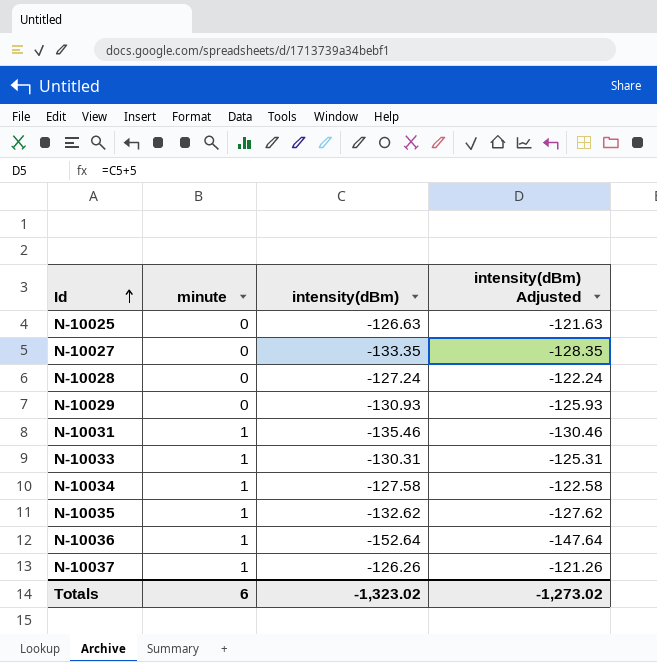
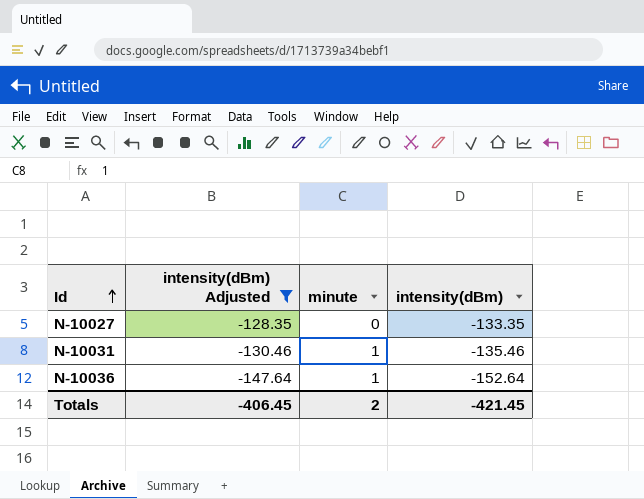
filter: none -> intensity(dBm) Adjusted <= -128.35
column intensity(dBm) Adjusted | position: 4 -> 2
Totals | intensity(dBm) Adjusted: -1,273.02 -> -406.45
Totals | minute: 6 -> 2
Totals | intensity(dBm): -1,323.02 -> -421.45

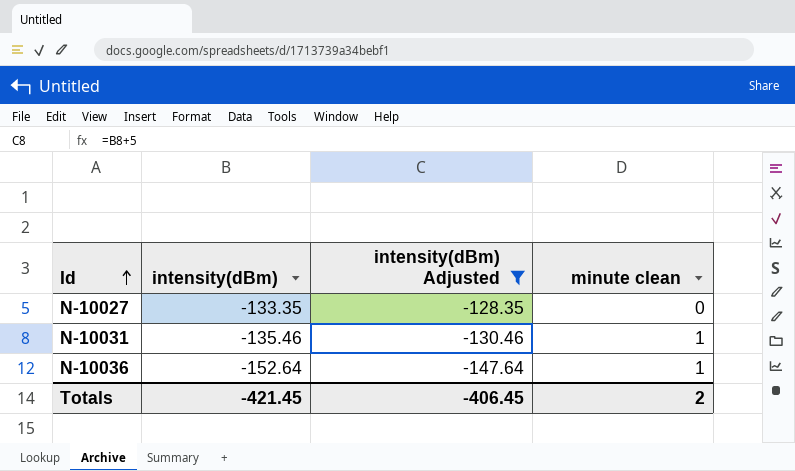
column intensity(dBm) | position: 4 -> 2
column name: minute -> minute clean

